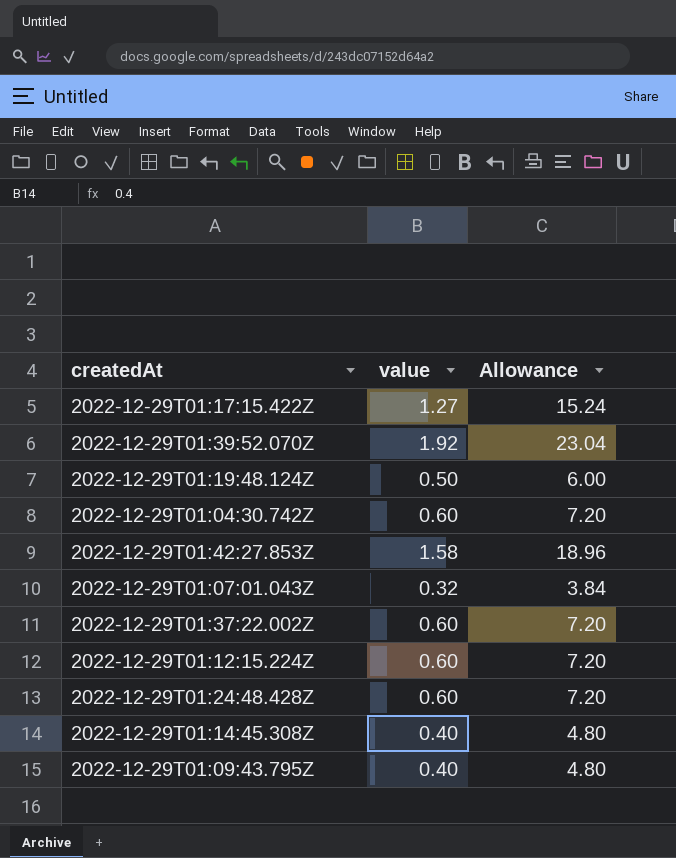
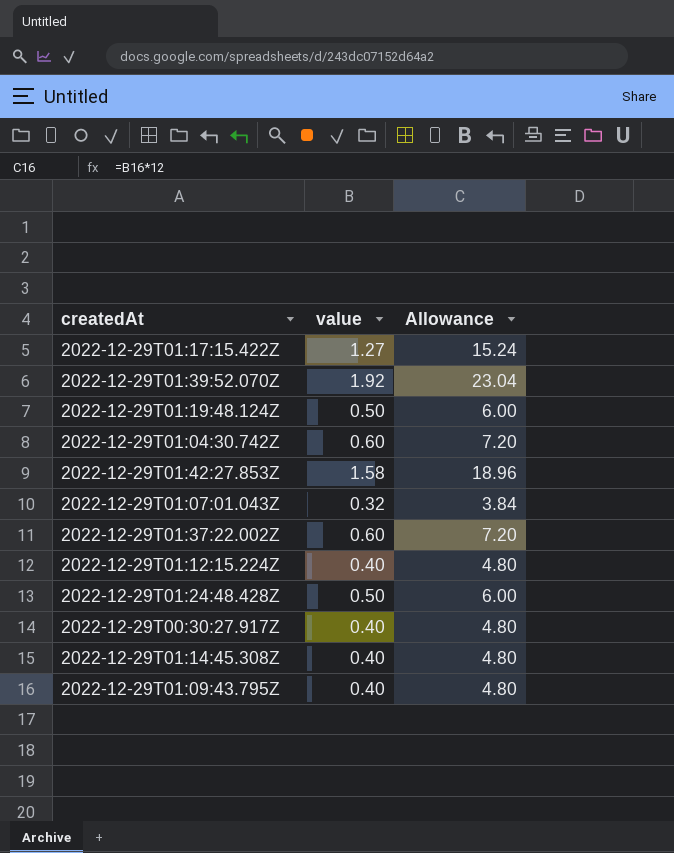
2022-12-29T01:12:15.224Z | value: 0.60 -> 0.40
2022-12-29T01:12:15.224Z | Allowance: 7.20 -> 4.80
2022-12-29T01:24:48.428Z | value: 0.60 -> 0.50
2022-12-29T01:24:48.428Z | Allowance: 7.20 -> 6.00
row 2022-12-29T00:30:27.917Z: none -> 0.40 | 4.80

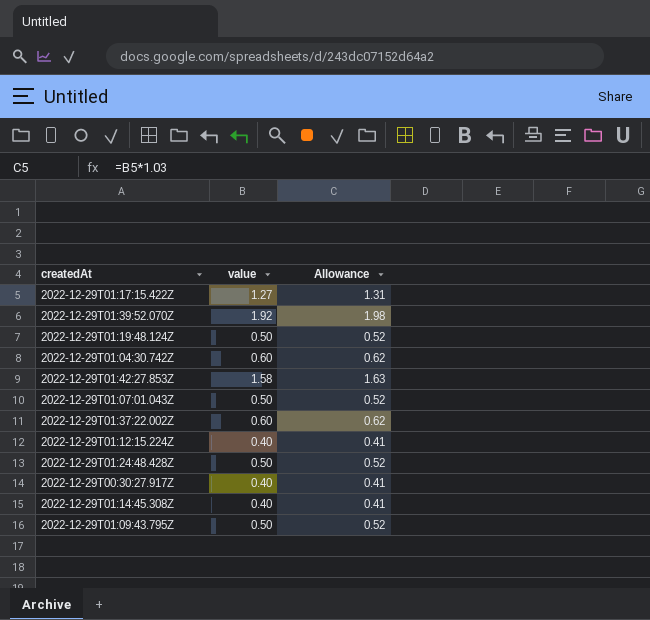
column Allowance | formula: [value] * 12 -> [value] * 1.03
2022-12-29T01:07:01.043Z | value: 0.32 -> 0.50
2022-12-29T01:09:43.795Z | value: 0.40 -> 0.50

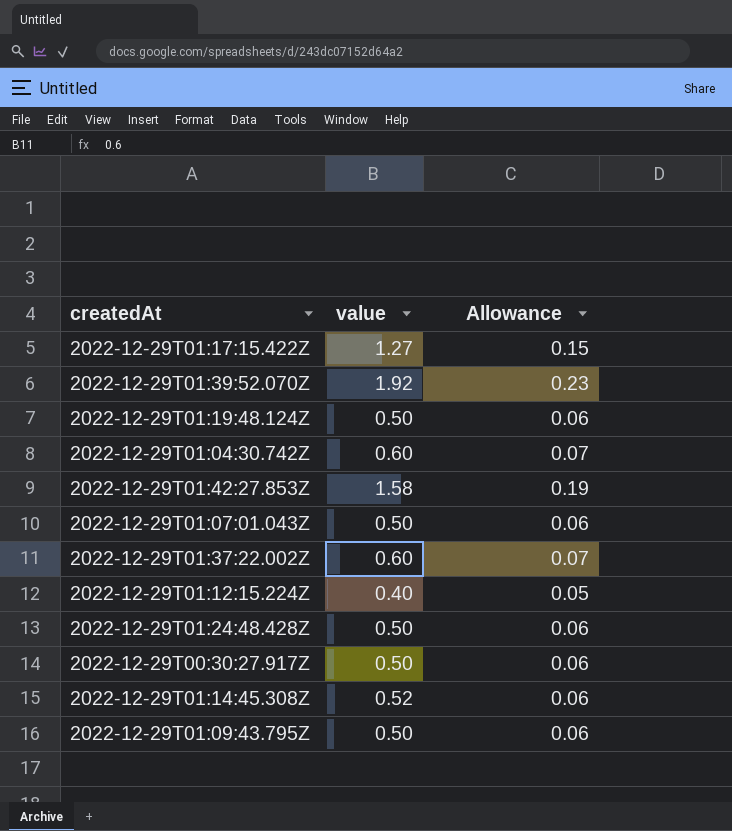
column Allowance | formula: [value] * 1.03 -> [value] * 0.12
2022-12-29T00:30:27.917Z | value: 0.40 -> 0.50
2022-12-29T01:14:45.308Z | value: 0.40 -> 0.52

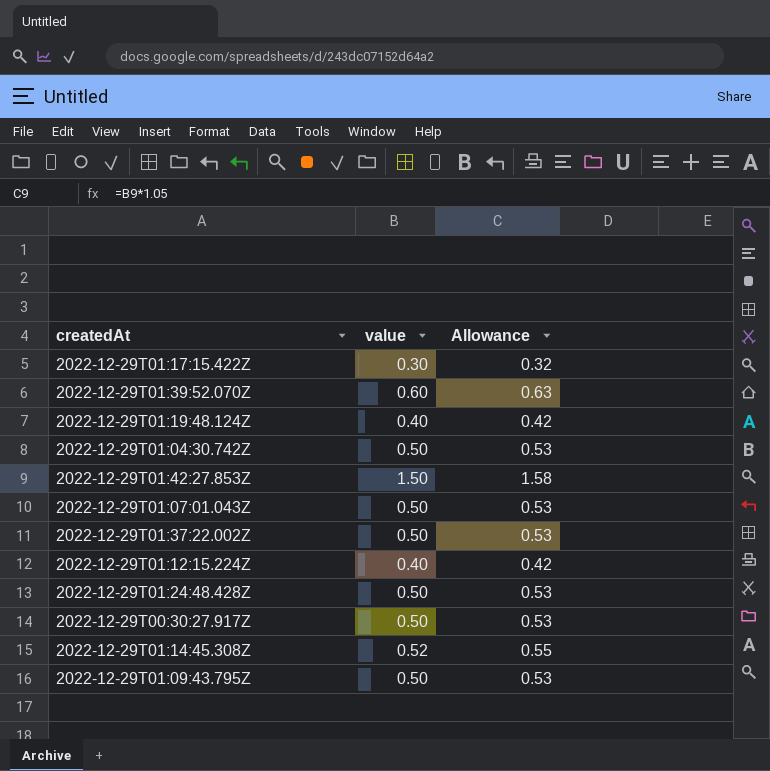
column Allowance | formula: [value] * 0.12 -> [value] * 1.05
2022-12-29T01:17:15.422Z | value: 1.27 -> 0.30
2022-12-29T01:39:52.070Z | value: 1.92 -> 0.60
2022-12-29T01:19:48.124Z | value: 0.50 -> 0.40
2022-12-29T01:04:30.742Z | value: 0.60 -> 0.50
2022-12-29T01:42:27.853Z | value: 1.58 -> 1.50
2022-12-29T01:37:22.002Z | value: 0.60 -> 0.50

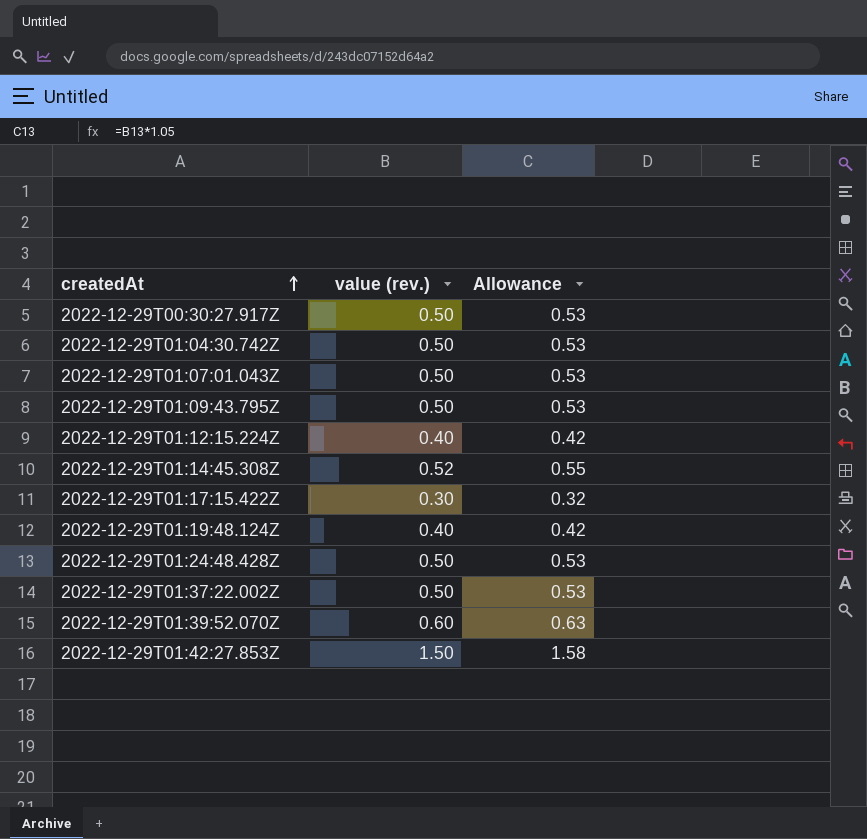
row order: none -> createdAt ascending
column name: value -> value (rev.)

